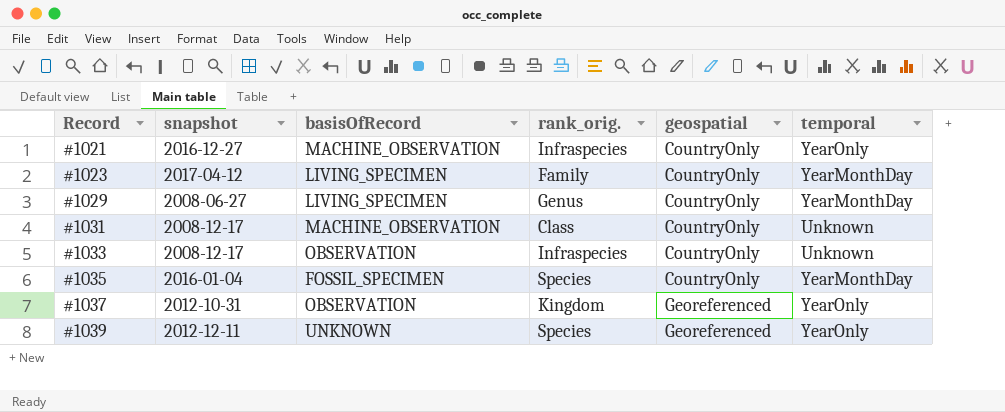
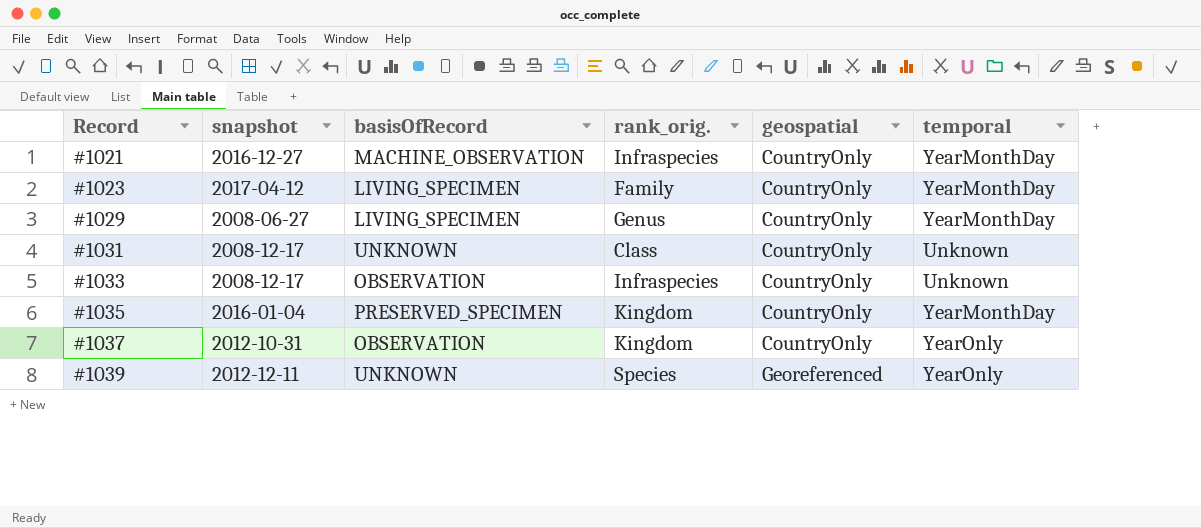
#1021 | temporal: YearOnly -> YearMonthDay
#1031 | basisOfRecord: MACHINE_OBSERVATION -> UNKNOWN
#1035 | basisOfRecord: FOSSIL_SPECIMEN -> PRESERVED_SPECIMEN
#1035 | rank_orig.: Species -> Kingdom
#1037 | geospatial: Georeferenced -> CountryOnly

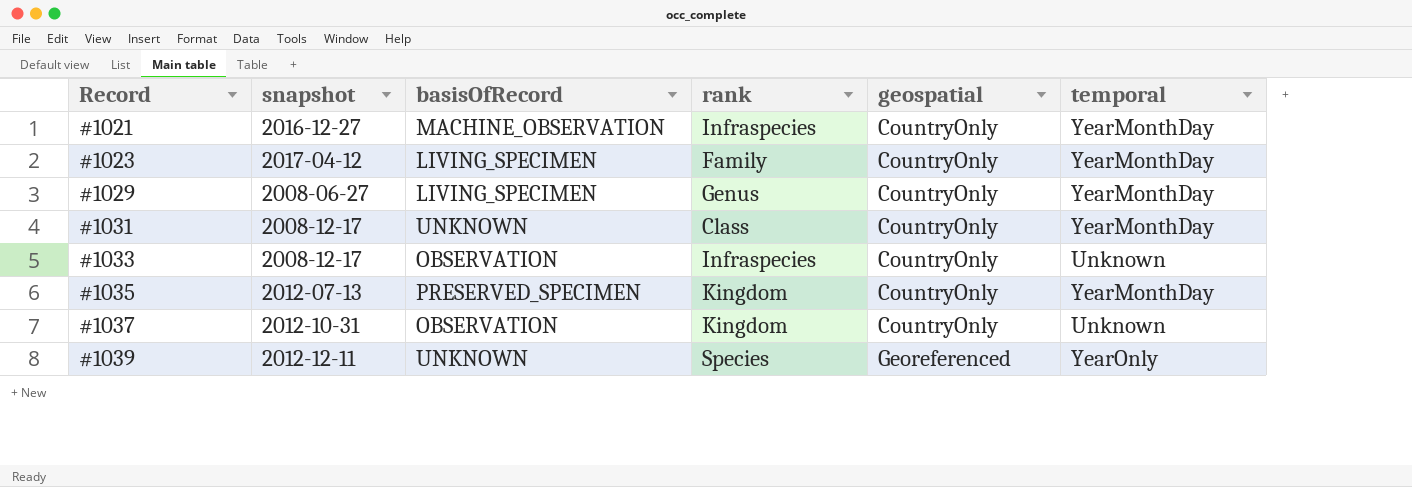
column name: rank_orig. -> rank
#1031 | temporal: Unknown -> YearMonthDay
#1035 | snapshot: 2016-01-04 -> 2012-07-13
#1037 | temporal: YearOnly -> Unknown

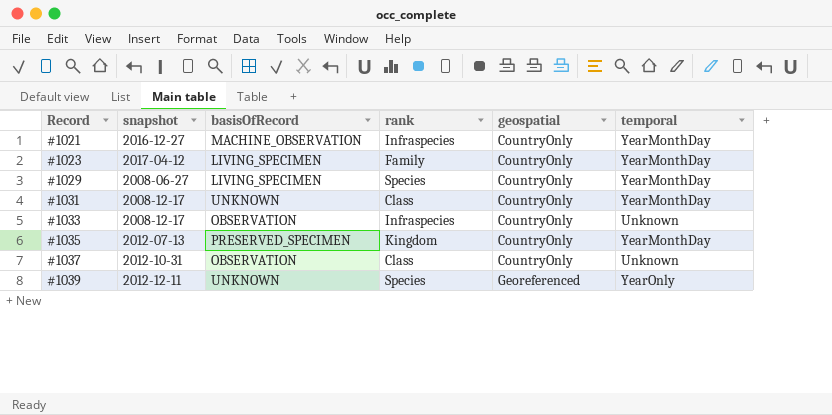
#1029 | rank: Genus -> Species
#1037 | rank: Kingdom -> Class

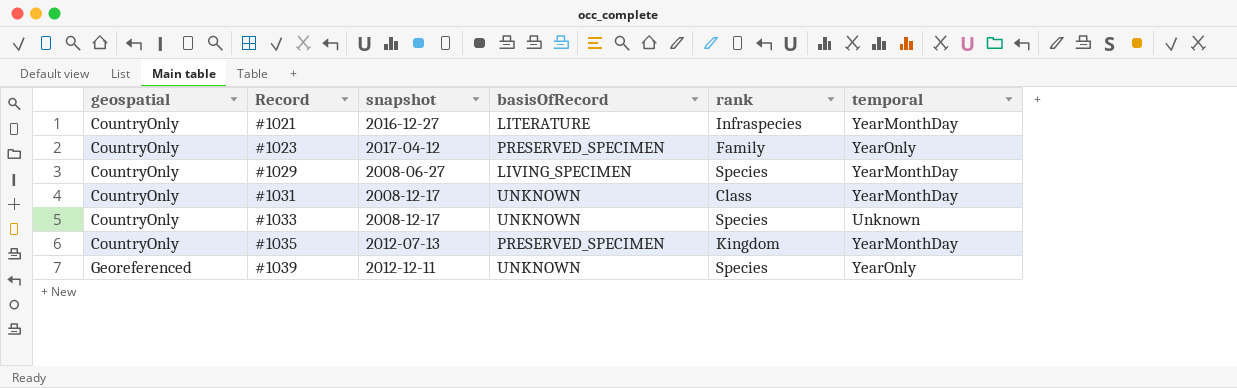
column geospatial | position: 5 -> 1
row #1037: 2012-10-31 | OBSERVATION | Class | CountryOnly | Unknown -> none
#1021 | basisOfRecord: MACHINE_OBSERVATION -> LITERATURE
#1023 | basisOfRecord: LIVING_SPECIMEN -> PRESERVED_SPECIMEN
#1023 | temporal: YearMonthDay -> YearOnly
#1033 | basisOfRecord: OBSERVATION -> UNKNOWN
#1033 | rank: Infraspecies -> Species

